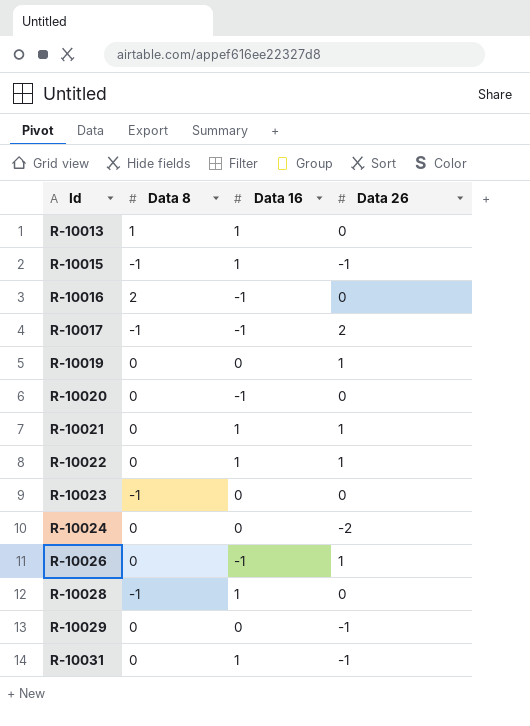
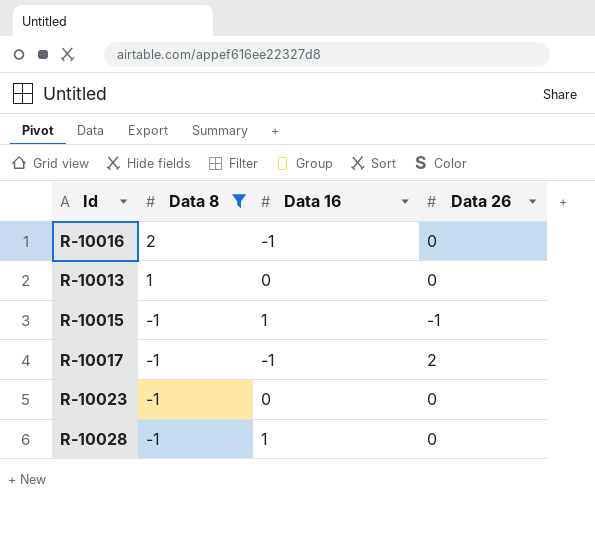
filter: none -> Data 8 != 0
row order: Id ascending -> Data 8 descending
R-10013 | Data 16: 1 -> 0

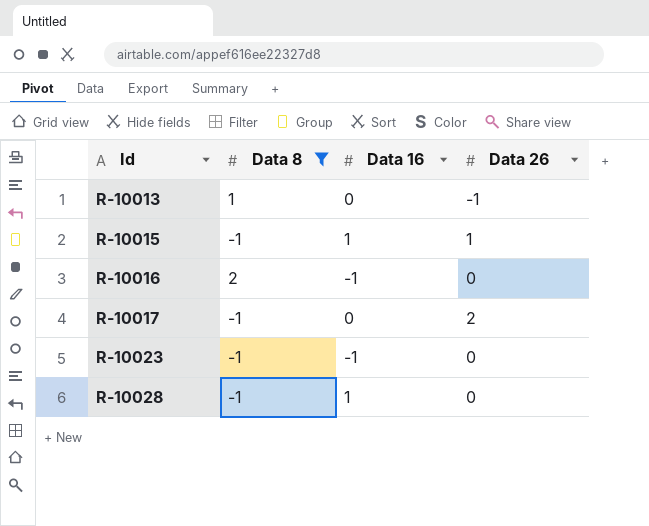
row order: Data 8 descending -> Id ascending
R-10013 | Data 26: 0 -> -1
R-10015 | Data 26: -1 -> 1
R-10017 | Data 16: -1 -> 0
R-10023 | Data 16: 0 -> -1

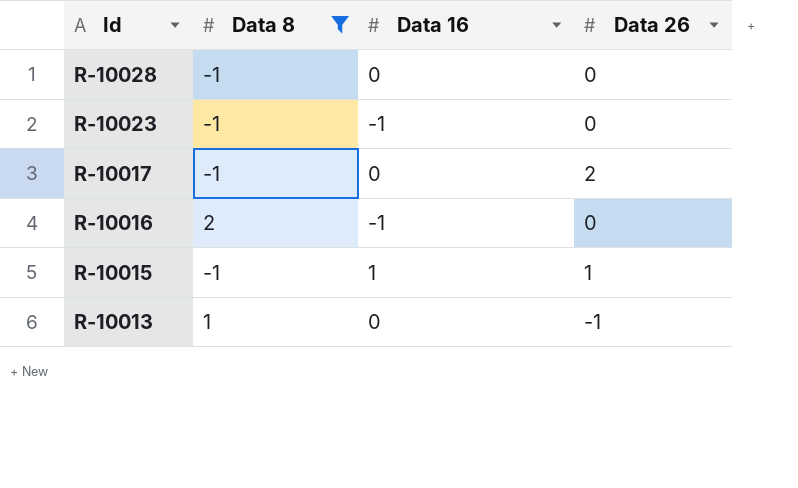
row order: Id ascending -> Id descending
R-10028 | Data 16: 1 -> 0

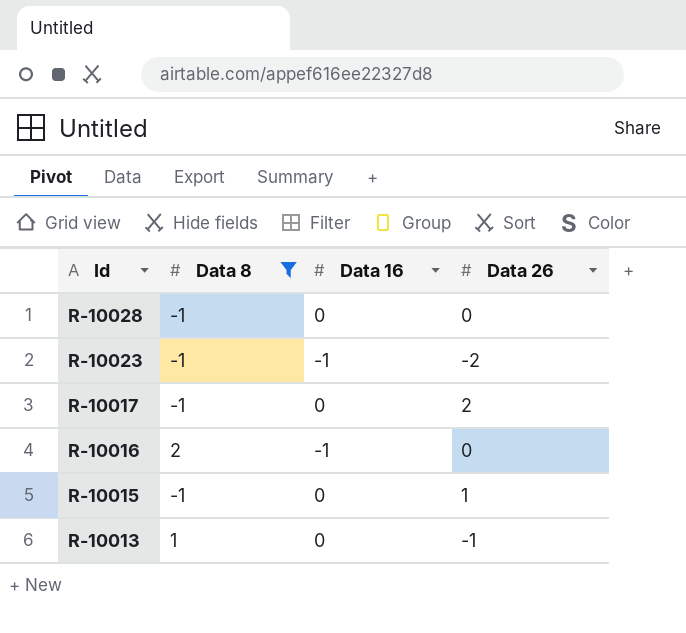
R-10023 | Data 26: 0 -> -2
R-10015 | Data 16: 1 -> 0

